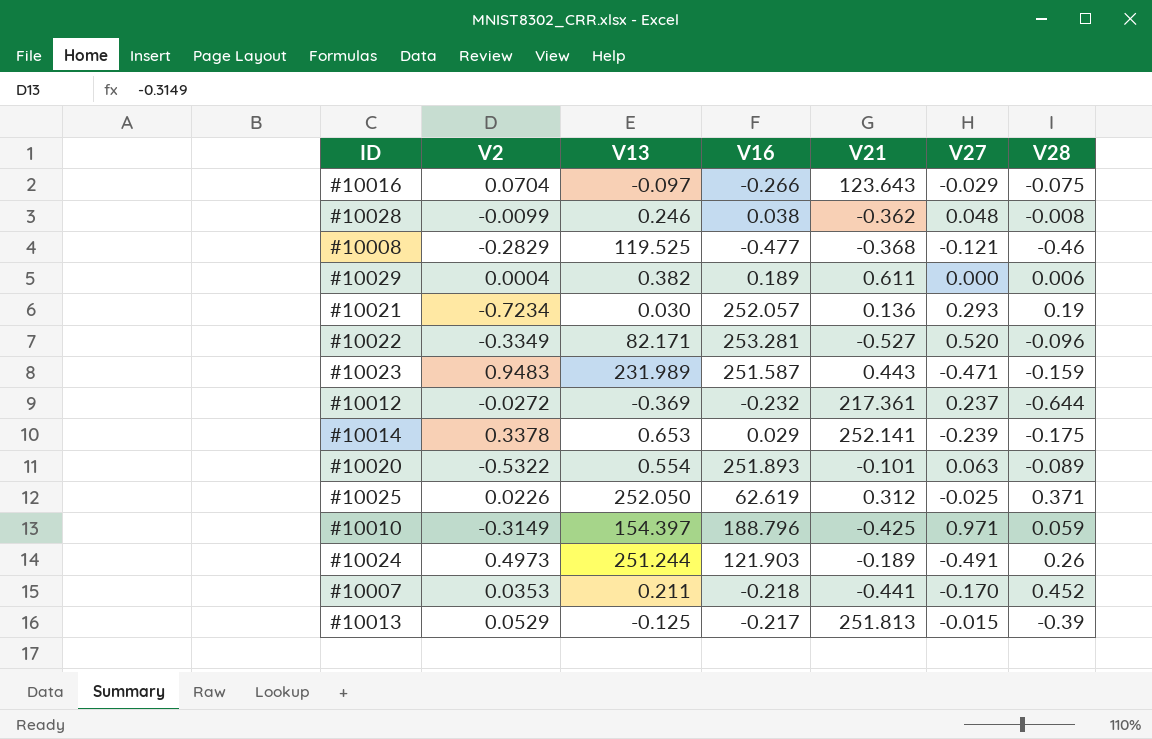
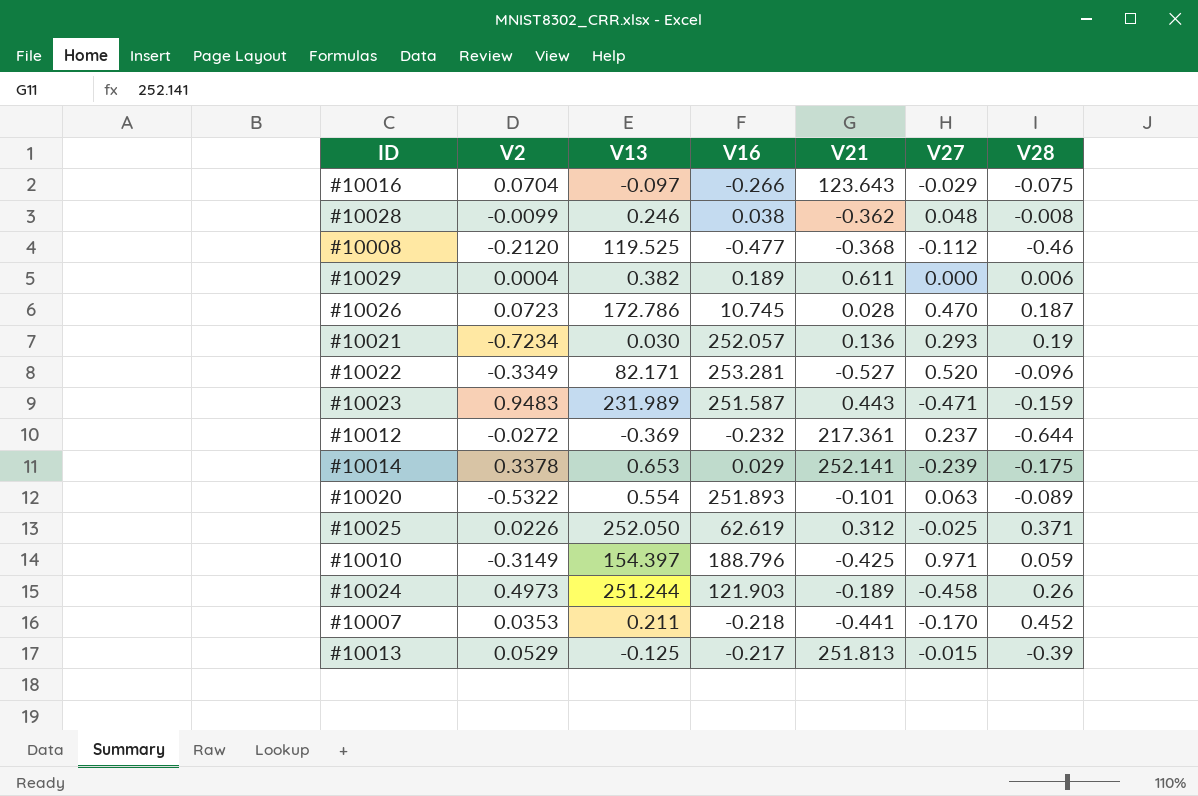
#10008 | V2: -0.2829 -> -0.2120
#10008 | V27: -0.121 -> -0.112
row #10026: none -> 0.0723 | 172.786 | 10.745 | 0.028 | 0.470 | 0.187
#10024 | V27: -0.491 -> -0.458

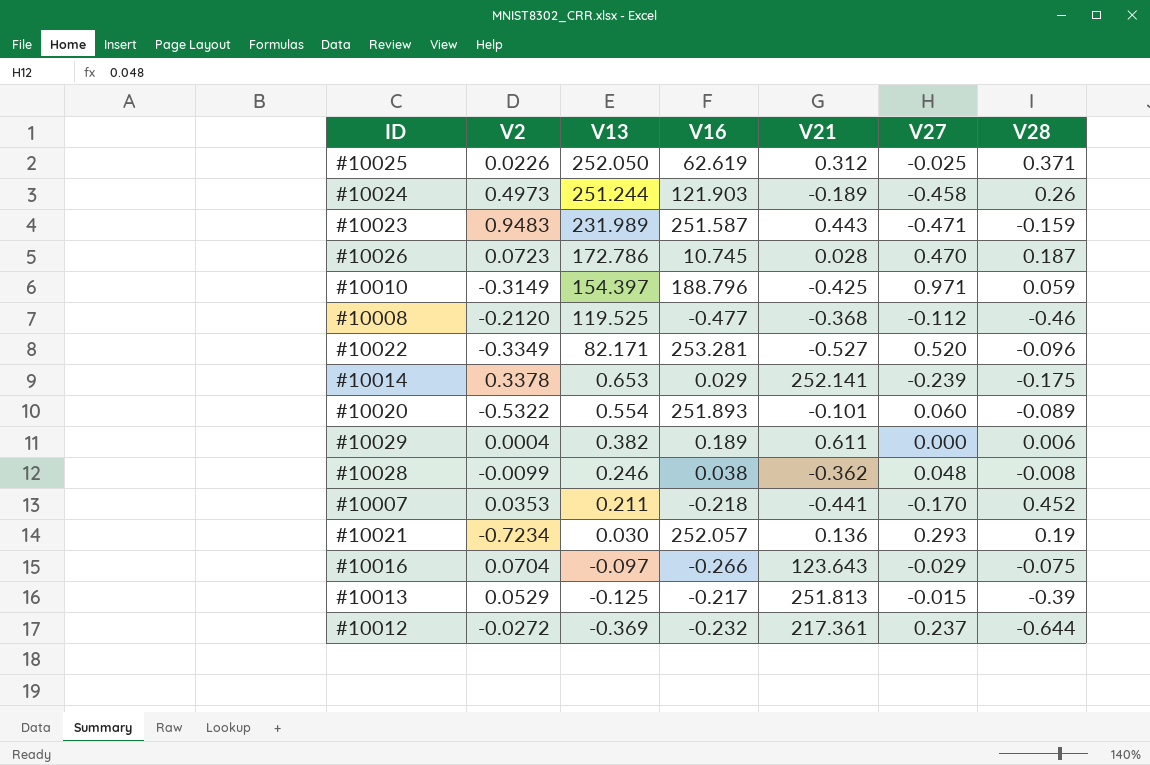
row order: none -> V13 descending
#10020 | V27: 0.063 -> 0.060

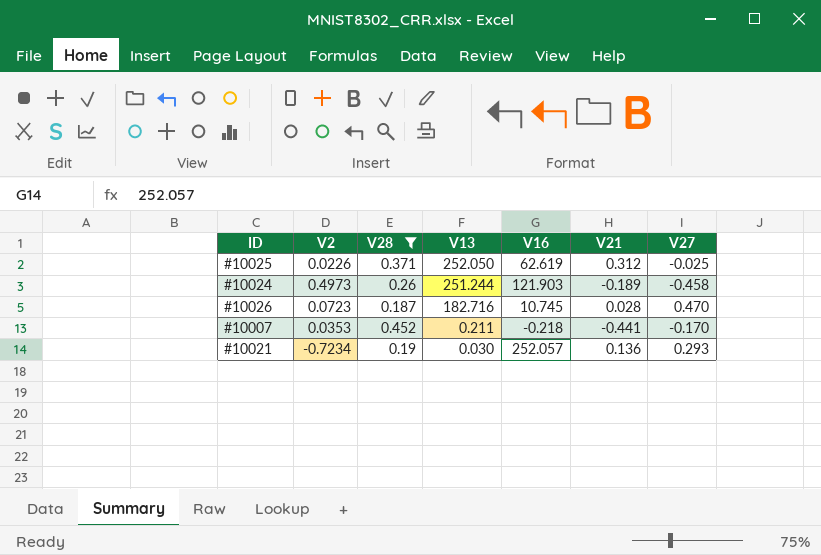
filter: none -> V28 >= 0.187
column V28 | position: 7 -> 3
#10026 | V13: 172.786 -> 182.716

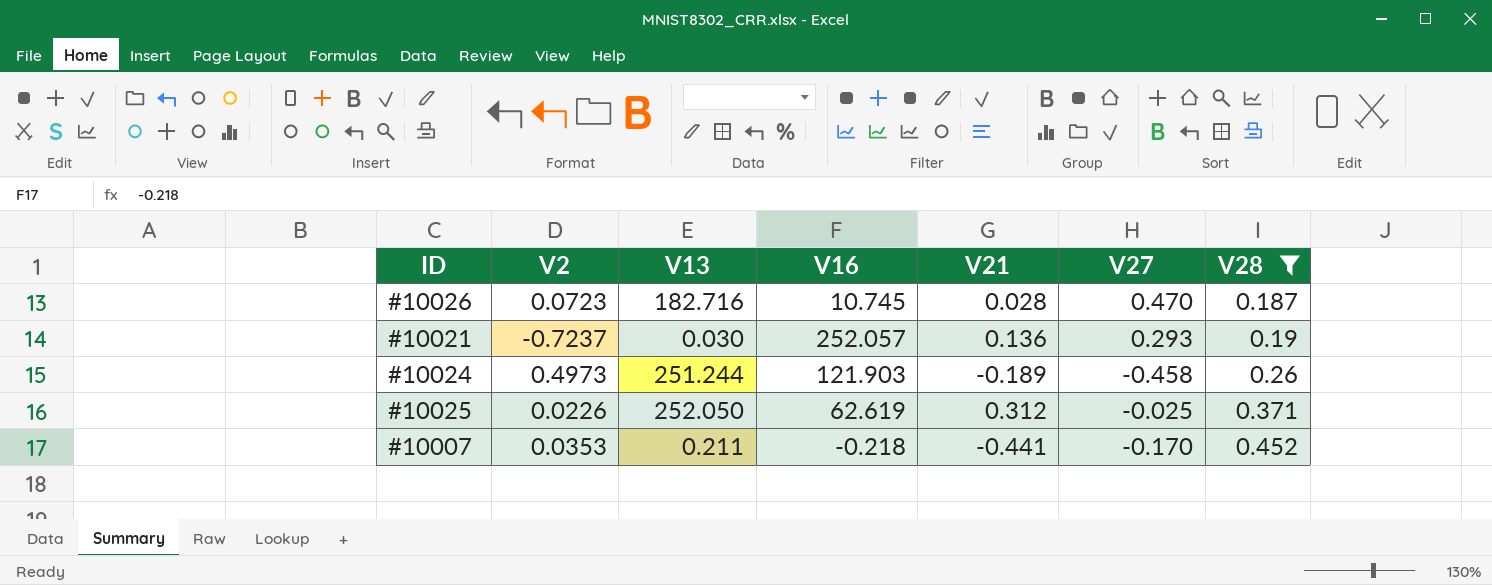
row order: V13 descending -> V28 ascending
column V28 | position: 3 -> 7
#10021 | V2: -0.7234 -> -0.7237

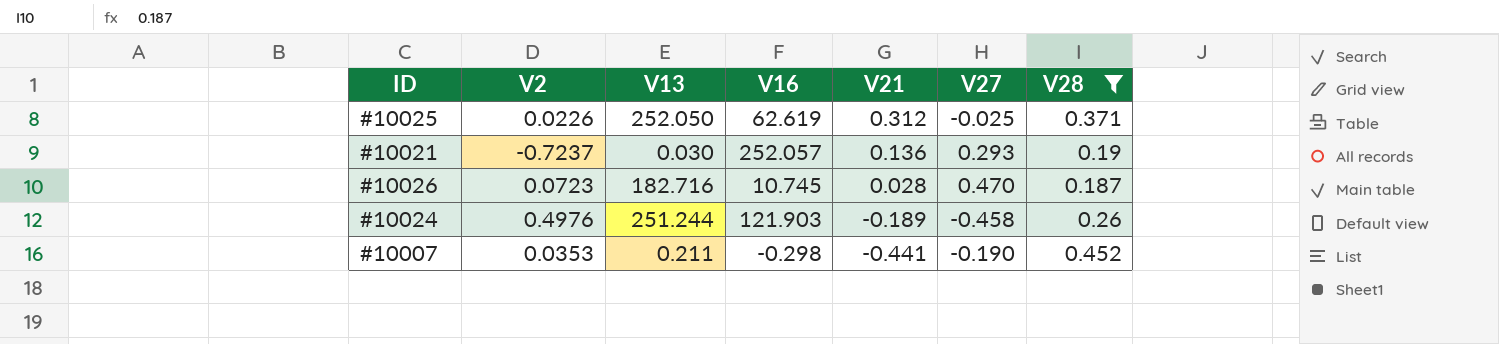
row order: V28 ascending -> V21 descending
#10024 | V2: 0.4973 -> 0.4976
#10007 | V16: -0.218 -> -0.298
#10007 | V27: -0.170 -> -0.190

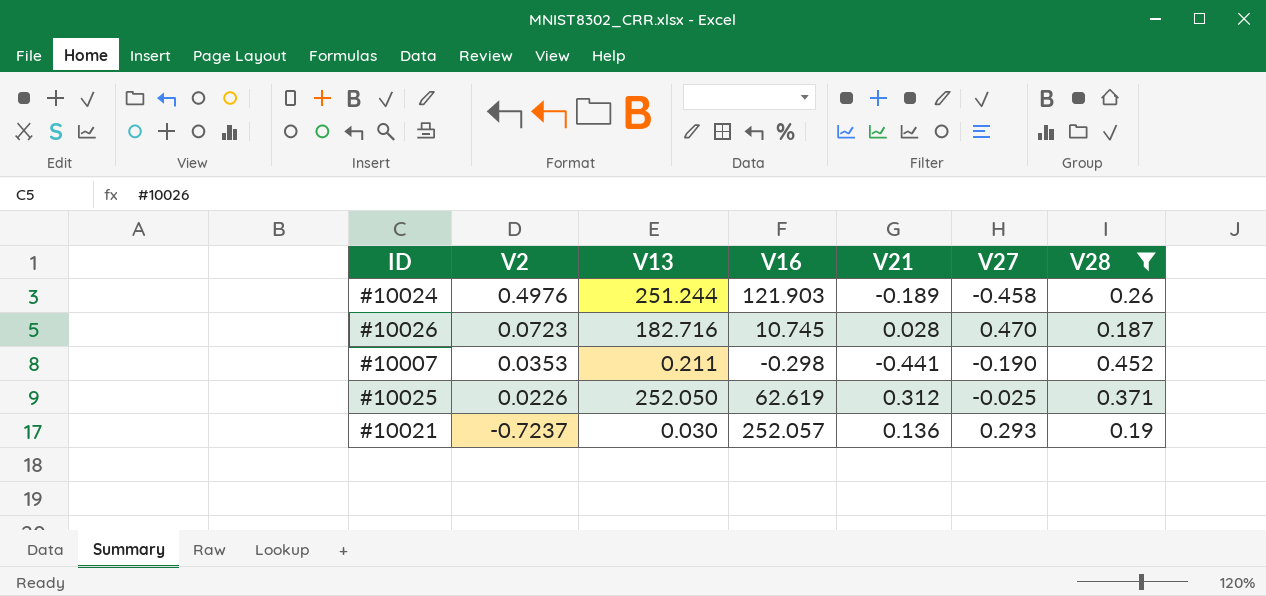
row order: V21 descending -> V2 descending

